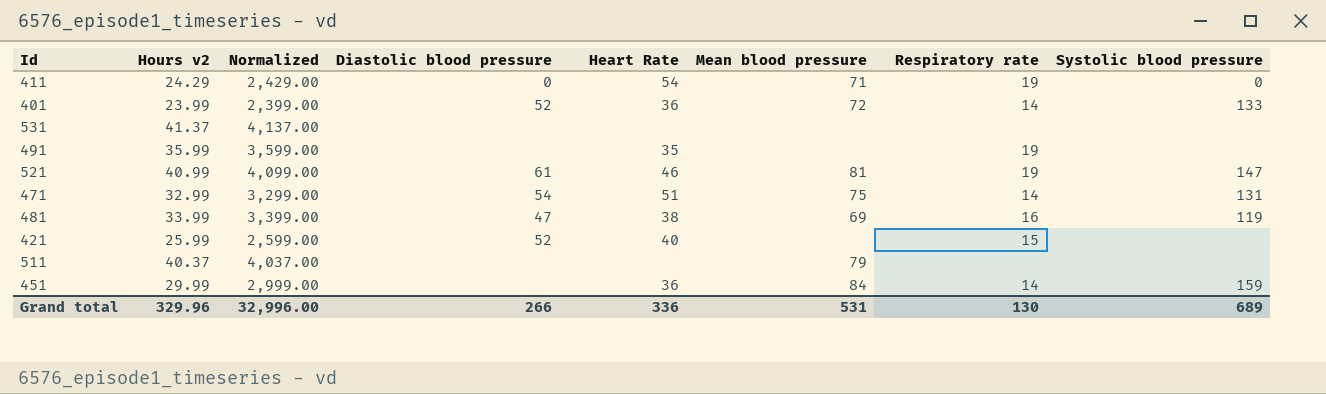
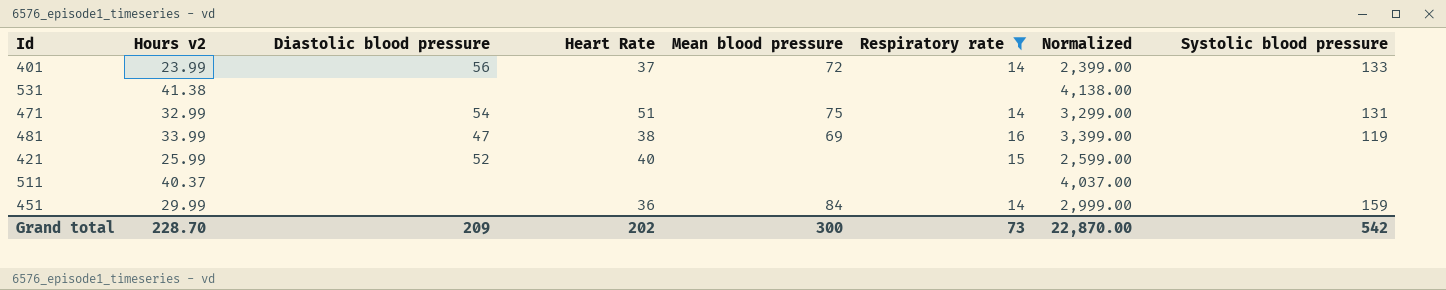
filter: none -> Respiratory rate != 19
column Normalized | position: 3 -> 7
401 | Diastolic blood pressure: 52 -> 56
401 | Heart Rate: 36 -> 37
531 | Hours v2: 41.37 -> 41.38
531 | Normalized: 4,137.00 -> 4,138.00
511 | Mean blood pressure: 79 -> none
Grand total | Hours v2: 329.96 -> 228.70
Grand total | Diastolic blood pressure: 266 -> 209
Grand total | Heart Rate: 336 -> 202
Grand total | Mean blood pressure: 531 -> 300
Grand total | Respiratory rate: 130 -> 73
Grand total | Normalized: 32,996.00 -> 22,870.00
Grand total | Systolic blood pressure: 689 -> 542

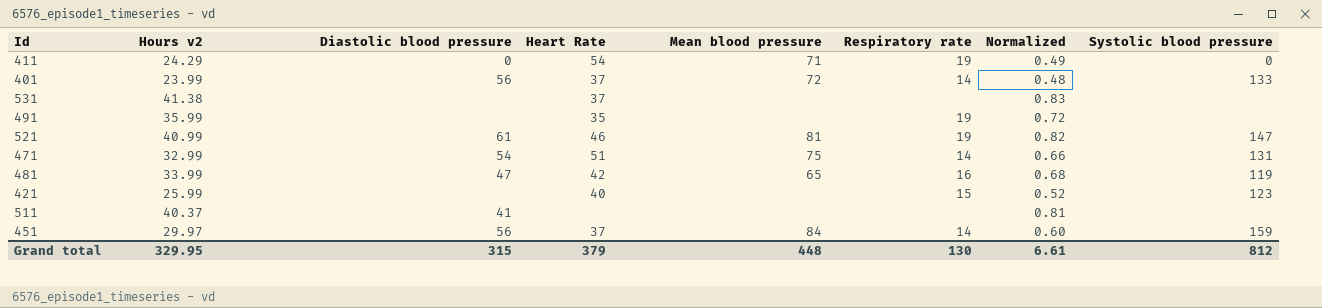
filter: Respiratory rate != 19 -> none
column Normalized | formula: [Hours v2] * 100 -> [Hours v2] * 0.02
531 | Heart Rate: none -> 37
481 | Heart Rate: 38 -> 42
481 | Mean blood pressure: 69 -> 65
421 | Diastolic blood pressure: 52 -> none
421 | Systolic blood pressure: none -> 123
511 | Diastolic blood pressure: none -> 41
451 | Hours v2: 29.99 -> 29.97
451 | Diastolic blood pressure: none -> 56
451 | Heart Rate: 36 -> 37
Grand total | Hours v2: 228.70 -> 329.95
Grand total | Diastolic blood pressure: 209 -> 315
Grand total | Heart Rate: 202 -> 379
Grand total | Mean blood pressure: 300 -> 448
Grand total | Respiratory rate: 73 -> 130
Grand total | Normalized: 22,870.00 -> 6.61
Grand total | Systolic blood pressure: 542 -> 812

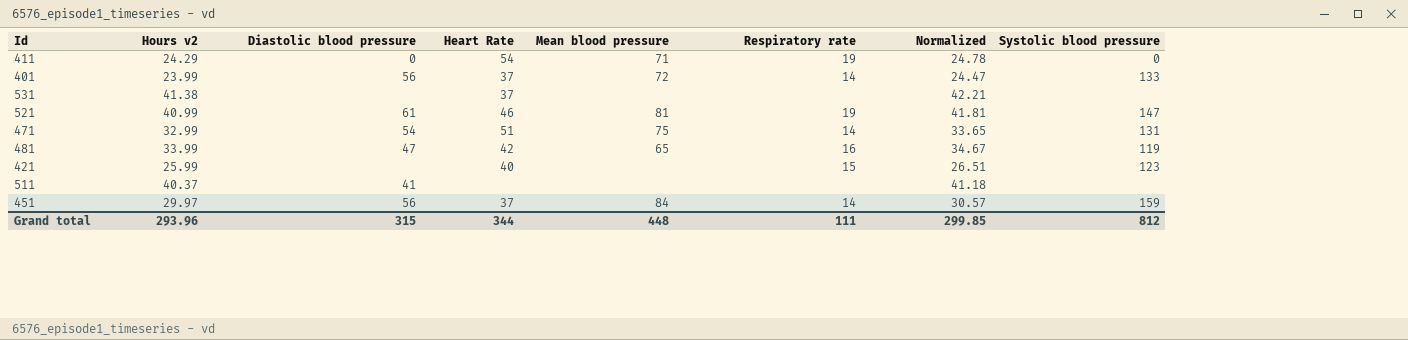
column Normalized | formula: [Hours v2] * 0.02 -> [Hours v2] * 1.02
row 491: 35.99 | none | 35 | none | 19 | 0.72 | none -> none
Grand total | Hours v2: 329.95 -> 293.96
Grand total | Heart Rate: 379 -> 344
Grand total | Respiratory rate: 130 -> 111
Grand total | Normalized: 6.61 -> 299.85

